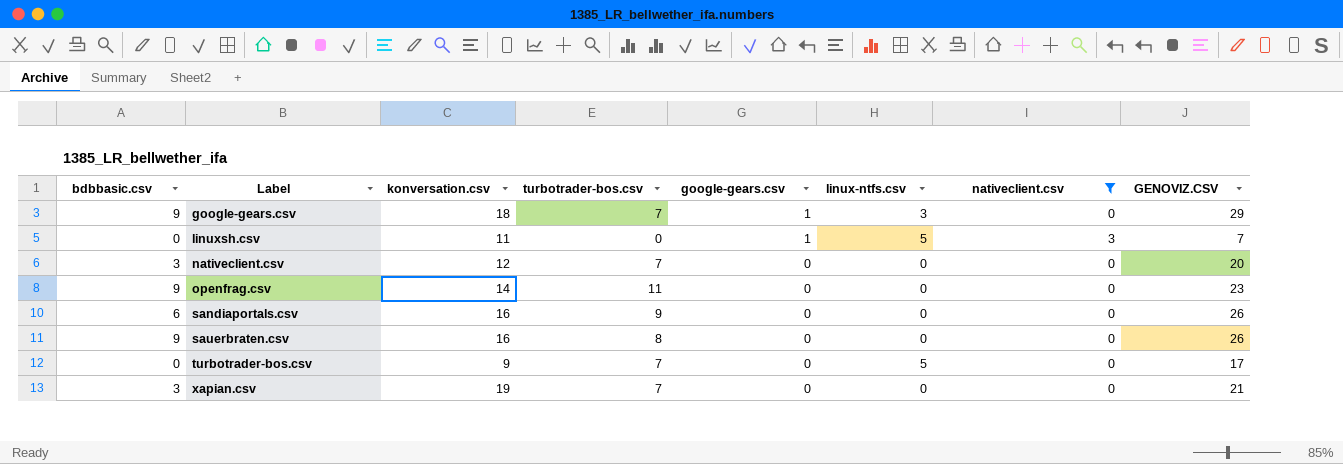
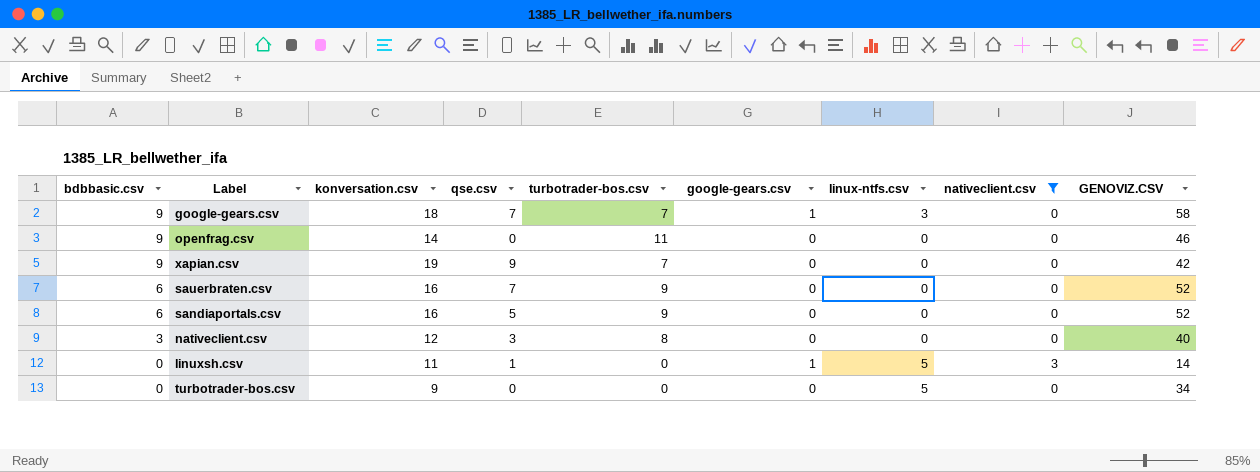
row order: Label ascending -> bdbbasic.csv descending
column qse.csv | position: none -> 4
google-gears.csv | GENOVIZ.CSV: 29 -> 58
openfrag.csv | GENOVIZ.CSV: 23 -> 46
xapian.csv | bdbbasic.csv: 3 -> 9
xapian.csv | GENOVIZ.CSV: 21 -> 42
sauerbraten.csv | bdbbasic.csv: 9 -> 6
sauerbraten.csv | turbotrader-bos.csv: 8 -> 9
sauerbraten.csv | GENOVIZ.CSV: 26 -> 52
sandiaportals.csv | GENOVIZ.CSV: 26 -> 52
nativeclient.csv | turbotrader-bos.csv: 7 -> 8
nativeclient.csv | GENOVIZ.CSV: 20 -> 40
linuxsh.csv | GENOVIZ.CSV: 7 -> 14
turbotrader-bos.csv | turbotrader-bos.csv: 7 -> 0
turbotrader-bos.csv | GENOVIZ.CSV: 17 -> 34

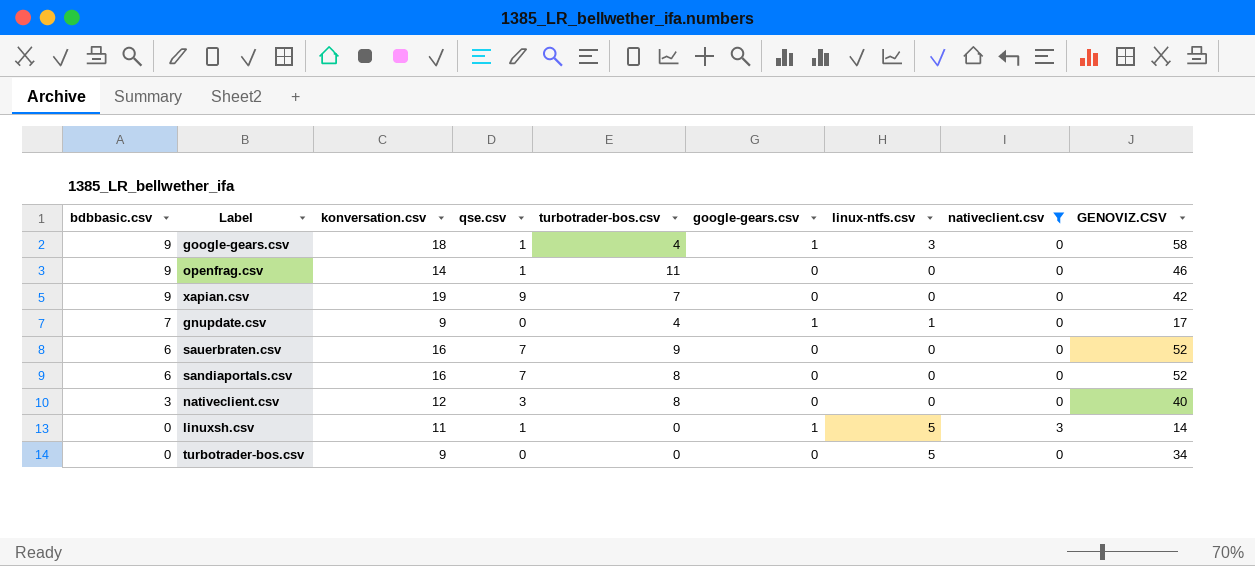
google-gears.csv | qse.csv: 7 -> 1
google-gears.csv | turbotrader-bos.csv: 7 -> 4
openfrag.csv | qse.csv: 0 -> 1
row gnupdate.csv: none -> 7 | 9 | 0 | 4 | 1 | 1 | 0 | 17
sandiaportals.csv | qse.csv: 5 -> 7
sandiaportals.csv | turbotrader-bos.csv: 9 -> 8

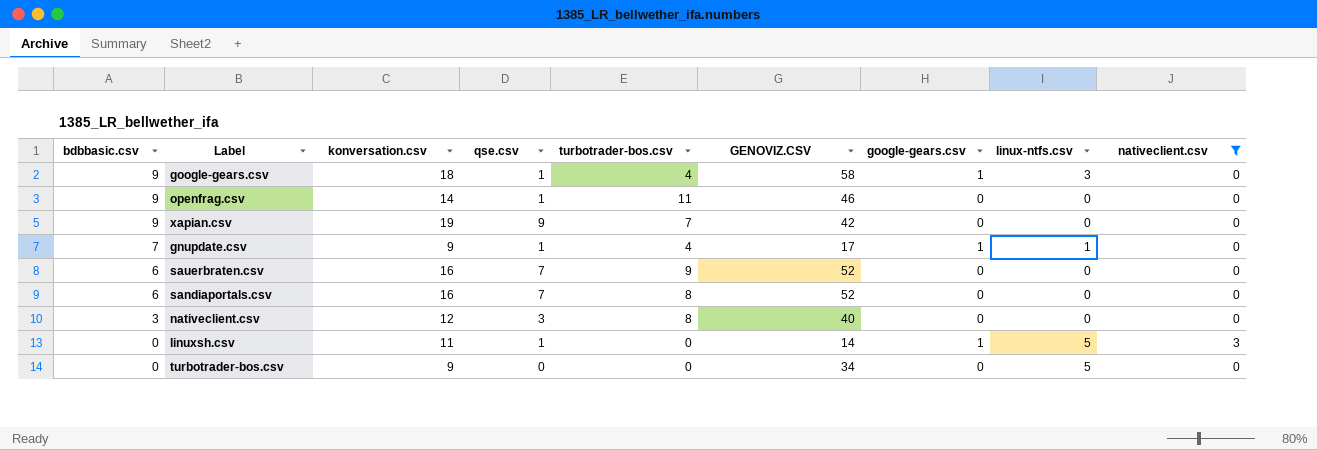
column GENOVIZ.CSV | position: 9 -> 6
gnupdate.csv | qse.csv: 0 -> 1

